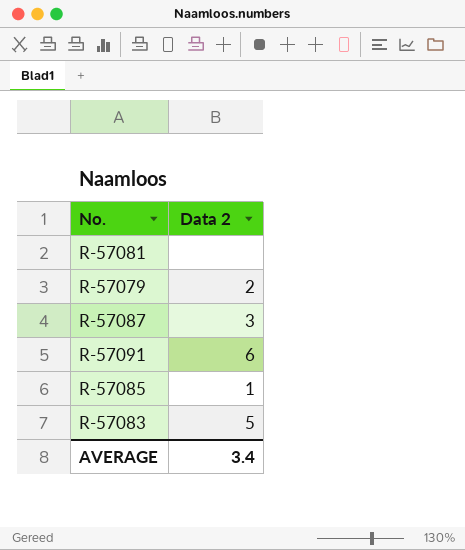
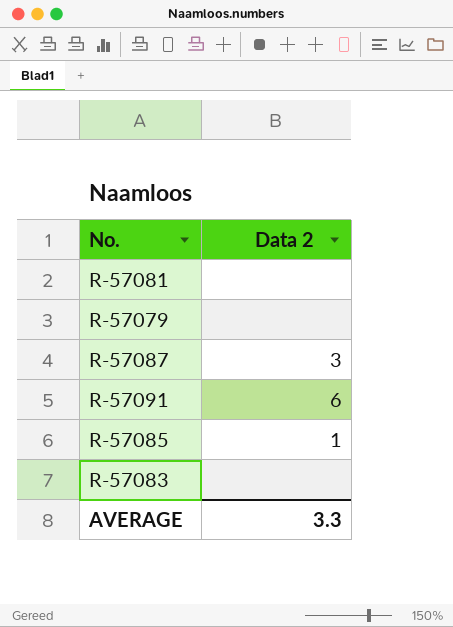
R-57079 | Data 2: 2 -> none
R-57083 | Data 2: 5 -> none
AVERAGE | Data 2: 3.4 -> 3.3

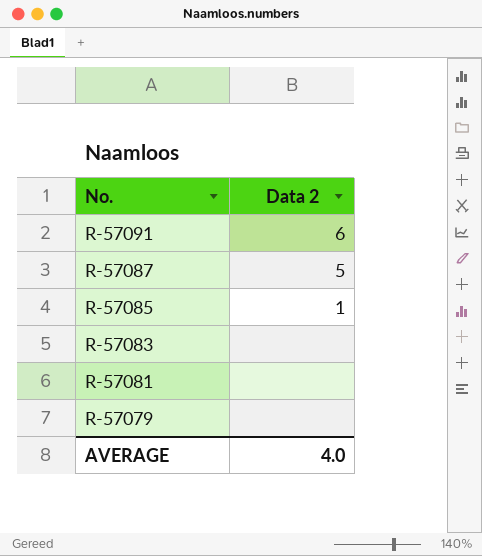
row order: none -> No. descending
R-57087 | Data 2: 3 -> 5
AVERAGE | Data 2: 3.3 -> 4.0

